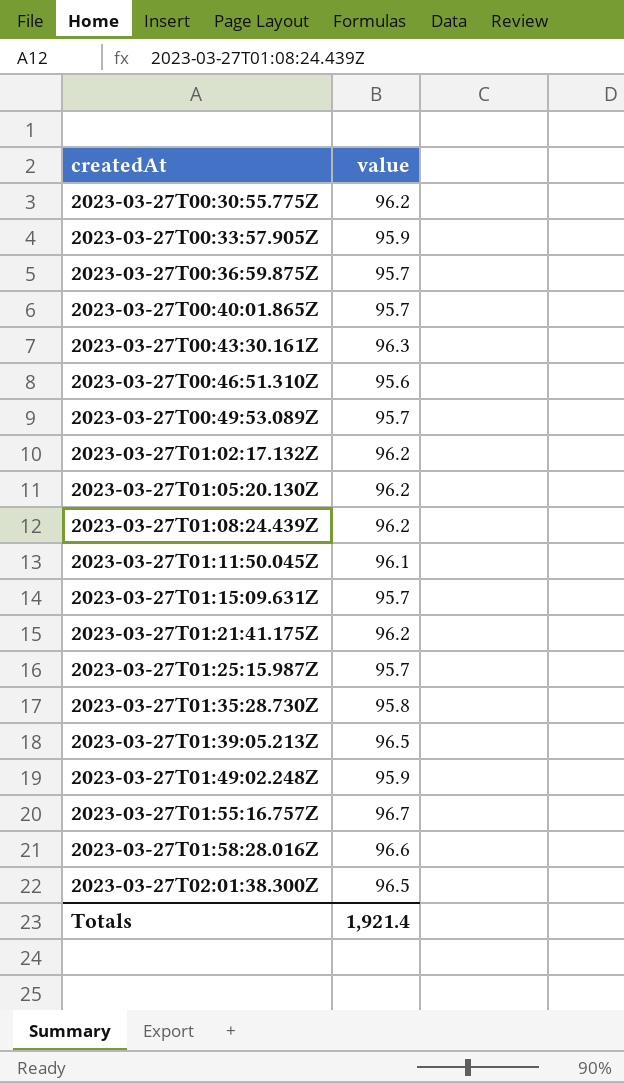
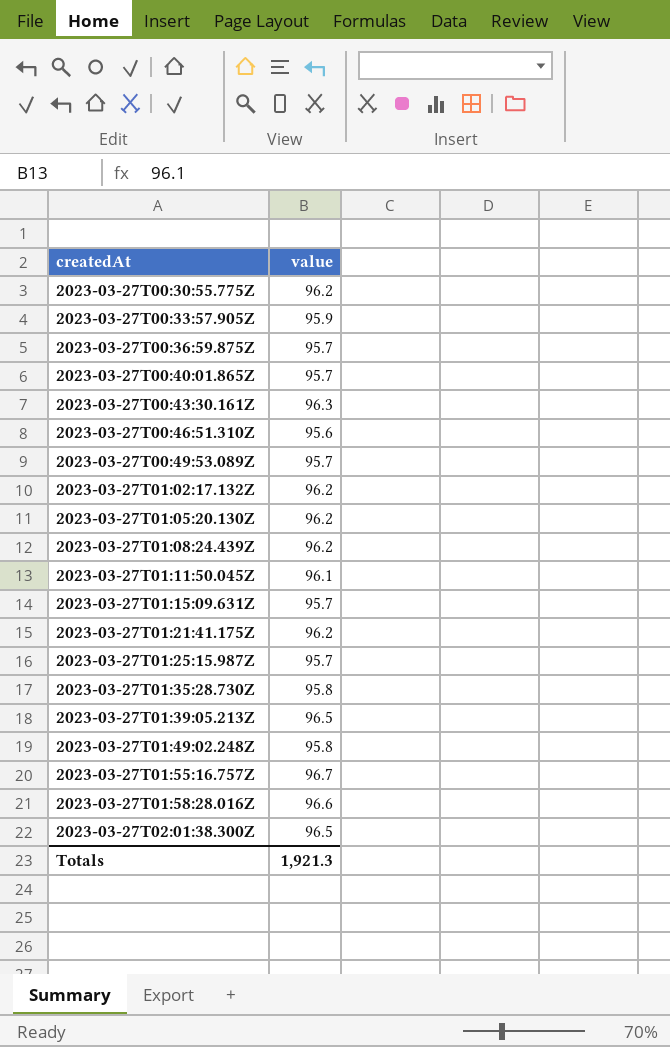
2023-03-27T01:49:02.248Z | value: 95.9 -> 95.8
Totals | value: 1,921.4 -> 1,921.3

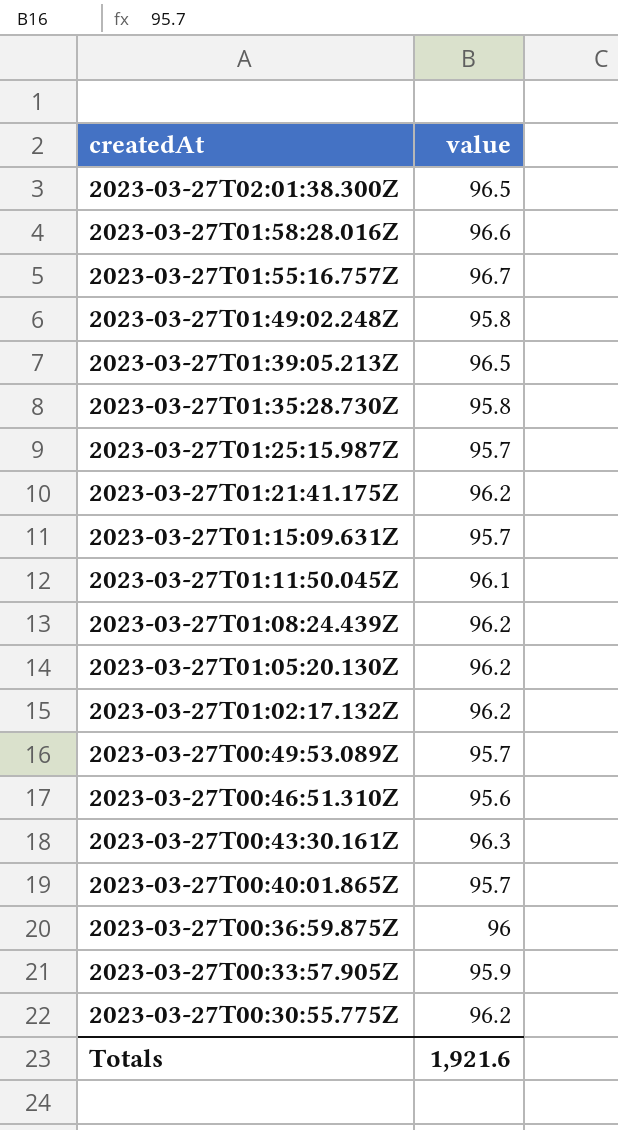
row order: createdAt ascending -> createdAt descending
2023-03-27T00:36:59.875Z | value: 95.7 -> 96
Totals | value: 1,921.3 -> 1,921.6

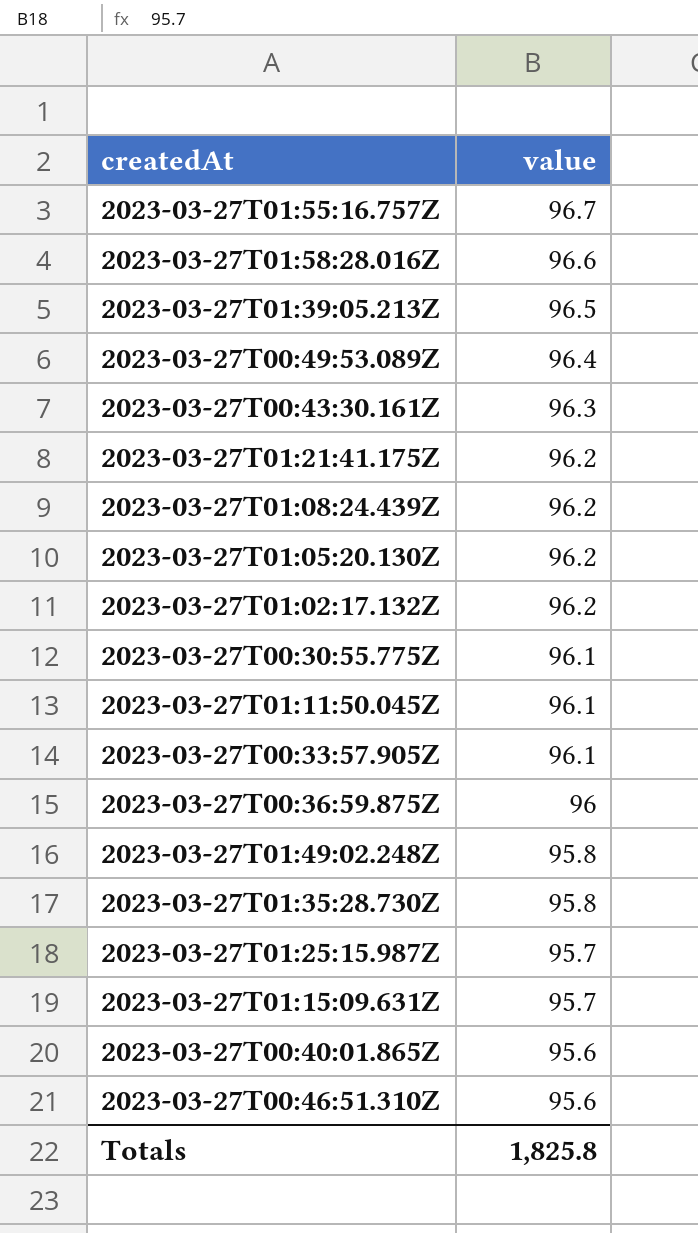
row order: createdAt descending -> value descending
row 2023-03-27T02:01:38.300Z: 96.5 -> none
2023-03-27T00:49:53.089Z | value: 95.7 -> 96.4
2023-03-27T00:30:55.775Z | value: 96.2 -> 96.1
2023-03-27T00:33:57.905Z | value: 95.9 -> 96.1
2023-03-27T00:40:01.865Z | value: 95.7 -> 95.6
Totals | value: 1,921.6 -> 1,825.8

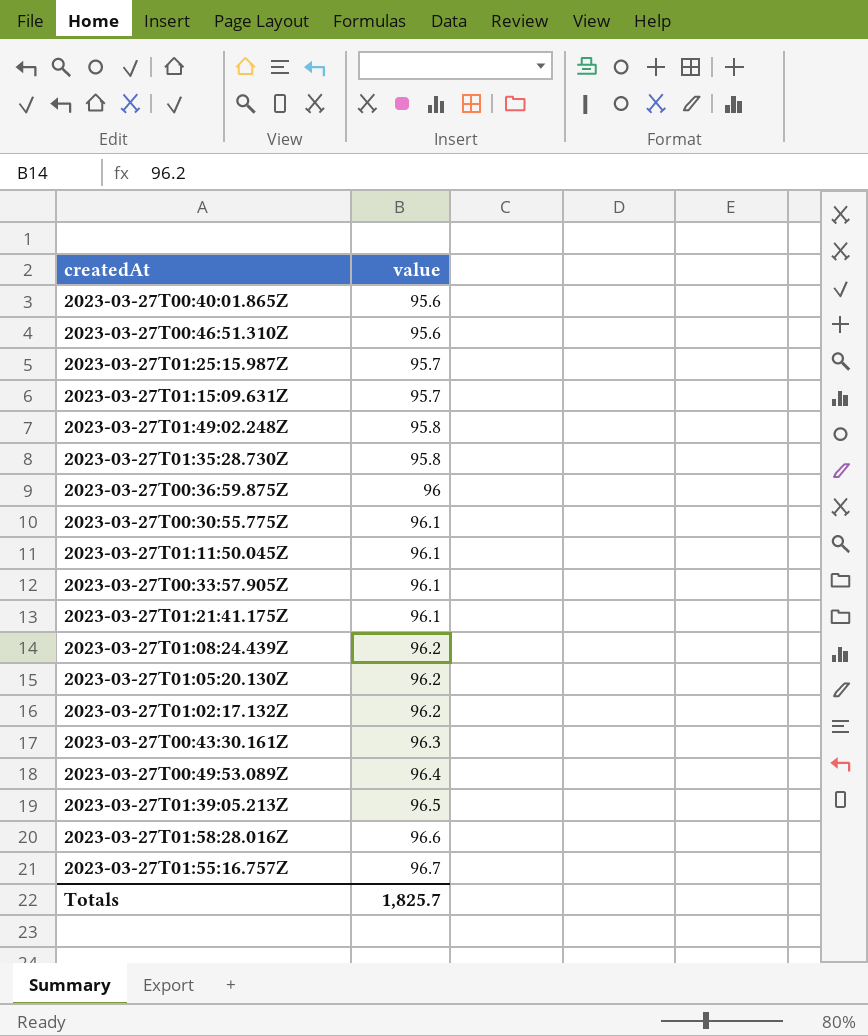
row order: value descending -> value ascending
2023-03-27T01:21:41.175Z | value: 96.2 -> 96.1
Totals | value: 1,825.8 -> 1,825.7

